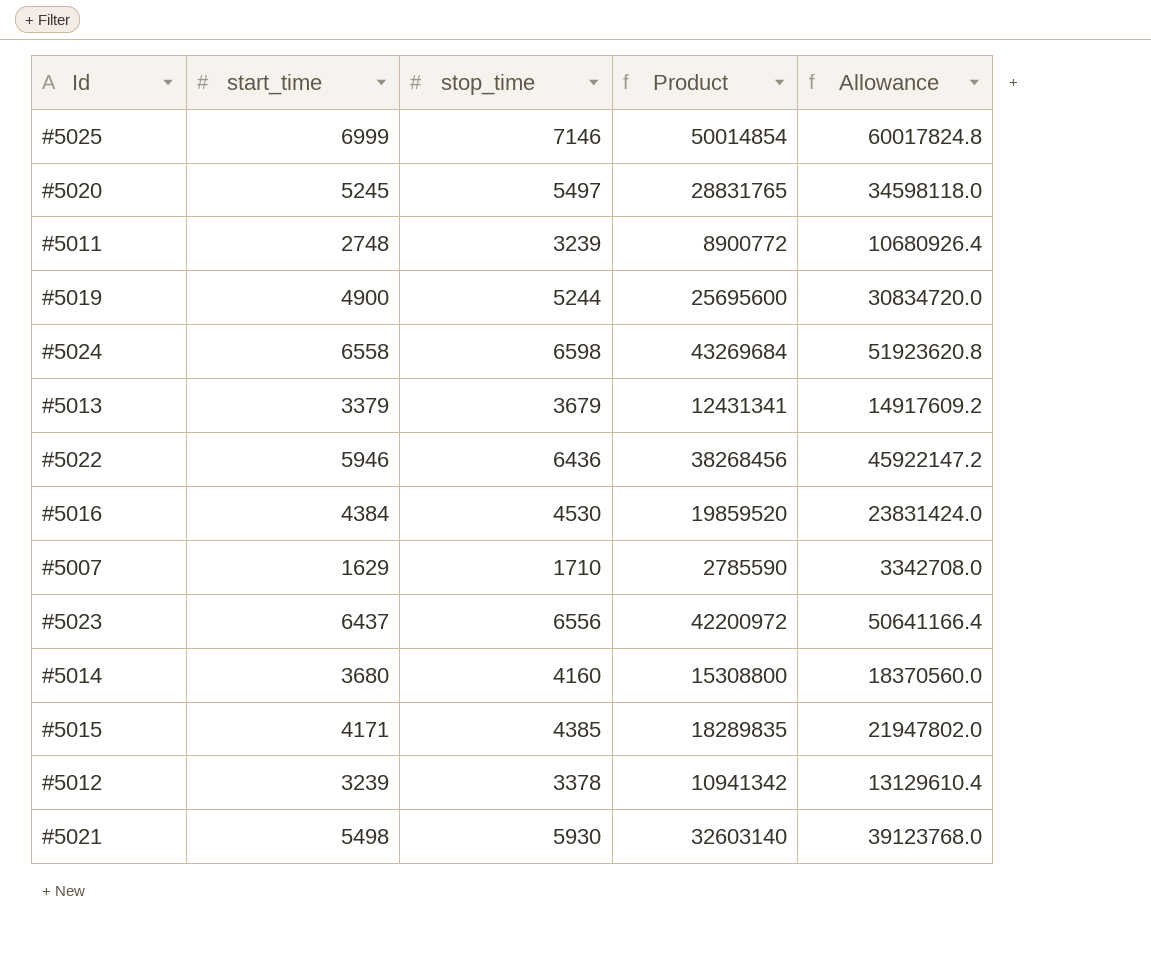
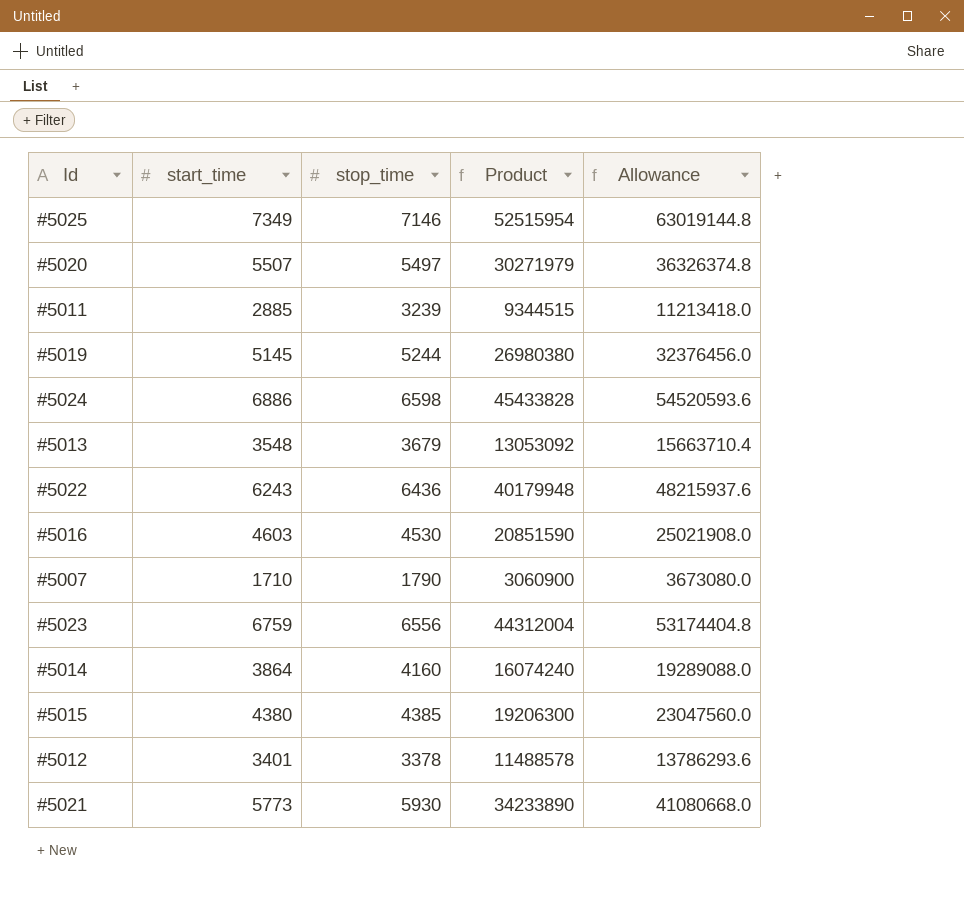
#5025 | start_time: 6999 -> 7349
#5025 | Product: 50014854 -> 52515954
#5025 | Allowance: 60017824.8 -> 63019144.8
#5020 | start_time: 5245 -> 5507
#5020 | Product: 28831765 -> 30271979
#5020 | Allowance: 34598118.0 -> 36326374.8
#5011 | start_time: 2748 -> 2885
#5011 | Product: 8900772 -> 9344515
#5011 | Allowance: 10680926.4 -> 11213418.0
#5019 | start_time: 4900 -> 5145
#5019 | Product: 25695600 -> 26980380
#5019 | Allowance: 30834720.0 -> 32376456.0
#5024 | start_time: 6558 -> 6886
#5024 | Product: 43269684 -> 45433828
#5024 | Allowance: 51923620.8 -> 54520593.6
#5013 | start_time: 3379 -> 3548
#5013 | Product: 12431341 -> 13053092
#5013 | Allowance: 14917609.2 -> 15663710.4
#5022 | start_time: 5946 -> 6243
#5022 | Product: 38268456 -> 40179948
#5022 | Allowance: 45922147.2 -> 48215937.6
#5016 | start_time: 4384 -> 4603
#5016 | Product: 19859520 -> 20851590
#5016 | Allowance: 23831424.0 -> 25021908.0
#5007 | start_time: 1629 -> 1710
#5007 | stop_time: 1710 -> 1790
#5007 | Product: 2785590 -> 3060900
#5007 | Allowance: 3342708.0 -> 3673080.0
#5023 | start_time: 6437 -> 6759
#5023 | Product: 42200972 -> 44312004
#5023 | Allowance: 50641166.4 -> 53174404.8
#5014 | start_time: 3680 -> 3864
#5014 | Product: 15308800 -> 16074240
#5014 | Allowance: 18370560.0 -> 19289088.0
#5015 | start_time: 4171 -> 4380
#5015 | Product: 18289835 -> 19206300
#5015 | Allowance: 21947802.0 -> 23047560.0
#5012 | start_time: 3239 -> 3401
#5012 | Product: 10941342 -> 11488578
#5012 | Allowance: 13129610.4 -> 13786293.6
#5021 | start_time: 5498 -> 5773
#5021 | Product: 32603140 -> 34233890
#5021 | Allowance: 39123768.0 -> 41080668.0

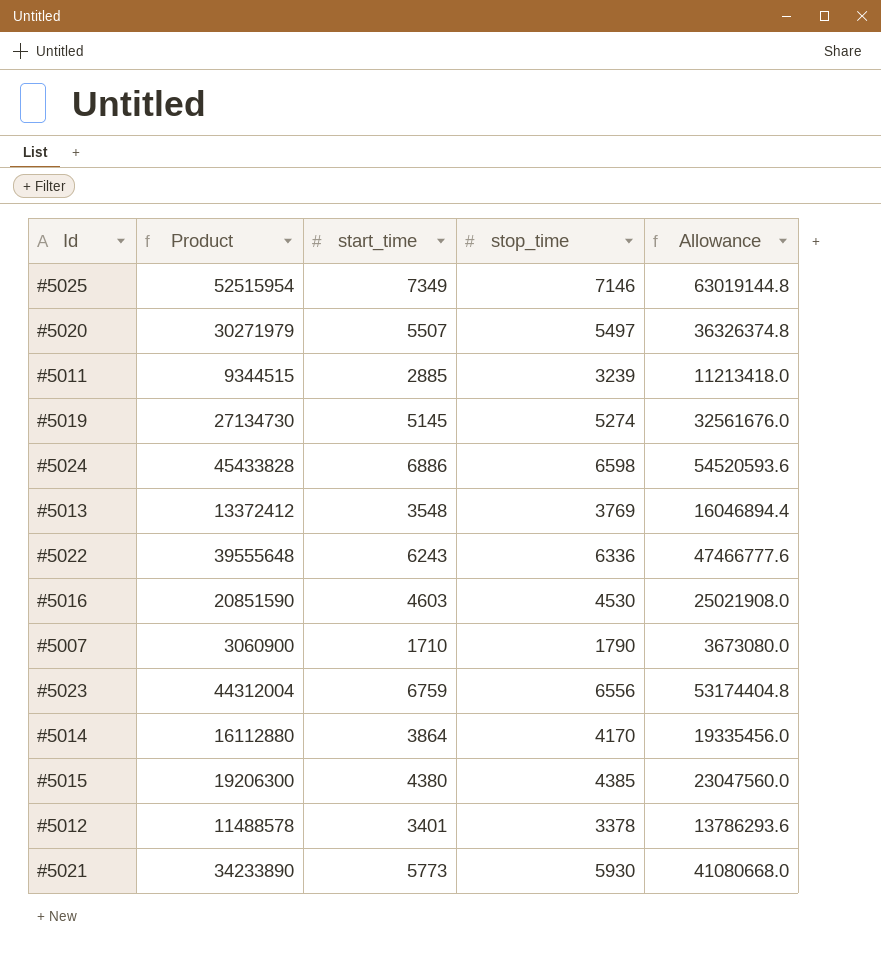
column Product | position: 4 -> 2
#5019 | Product: 26980380 -> 27134730
#5019 | stop_time: 5244 -> 5274
#5019 | Allowance: 32376456.0 -> 32561676.0
#5013 | Product: 13053092 -> 13372412
#5013 | stop_time: 3679 -> 3769
#5013 | Allowance: 15663710.4 -> 16046894.4
#5022 | Product: 40179948 -> 39555648
#5022 | stop_time: 6436 -> 6336
#5022 | Allowance: 48215937.6 -> 47466777.6
#5014 | Product: 16074240 -> 16112880
#5014 | stop_time: 4160 -> 4170
#5014 | Allowance: 19289088.0 -> 19335456.0

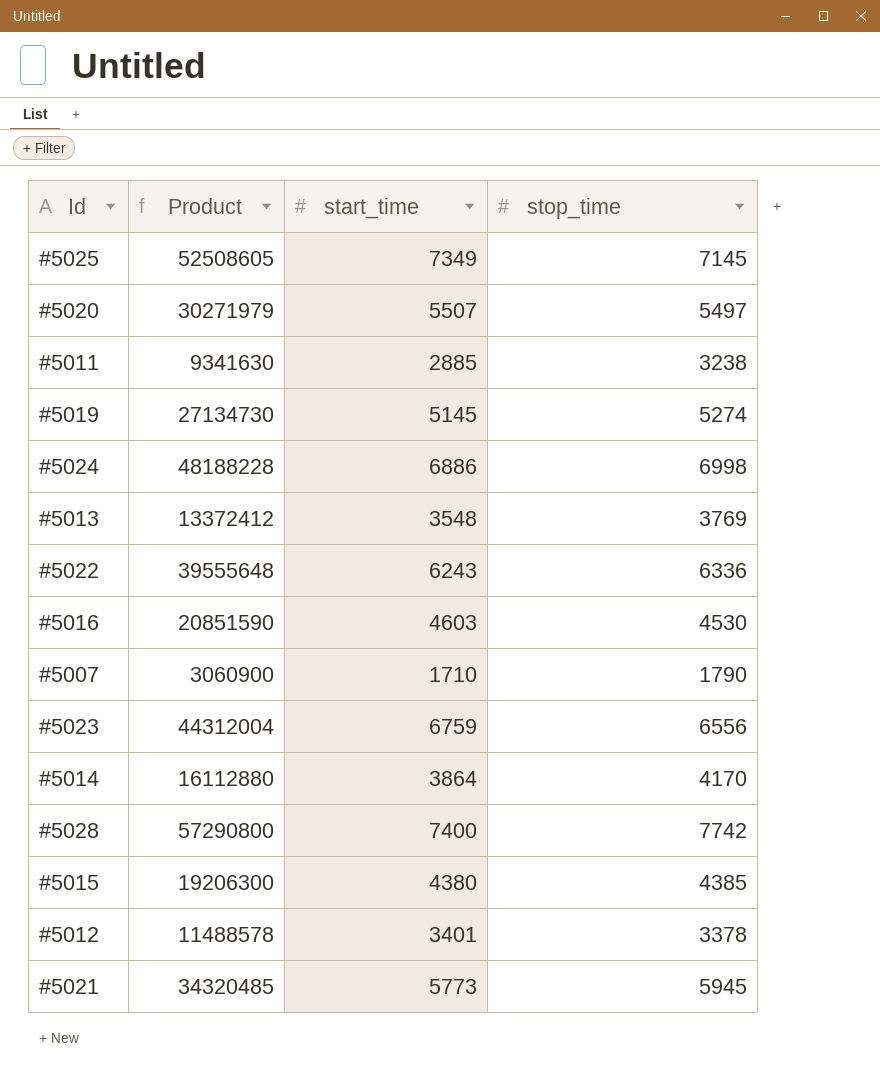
column Allowance | formula: [Product] * 1.2 -> none
#5025 | Product: 52515954 -> 52508605
#5025 | stop_time: 7146 -> 7145
#5011 | Product: 9344515 -> 9341630
#5011 | stop_time: 3239 -> 3238
#5024 | Product: 45433828 -> 48188228
#5024 | stop_time: 6598 -> 6998
row #5028: none -> 57290800 | 7400 | 7742
#5021 | Product: 34233890 -> 34320485
#5021 | stop_time: 5930 -> 5945

